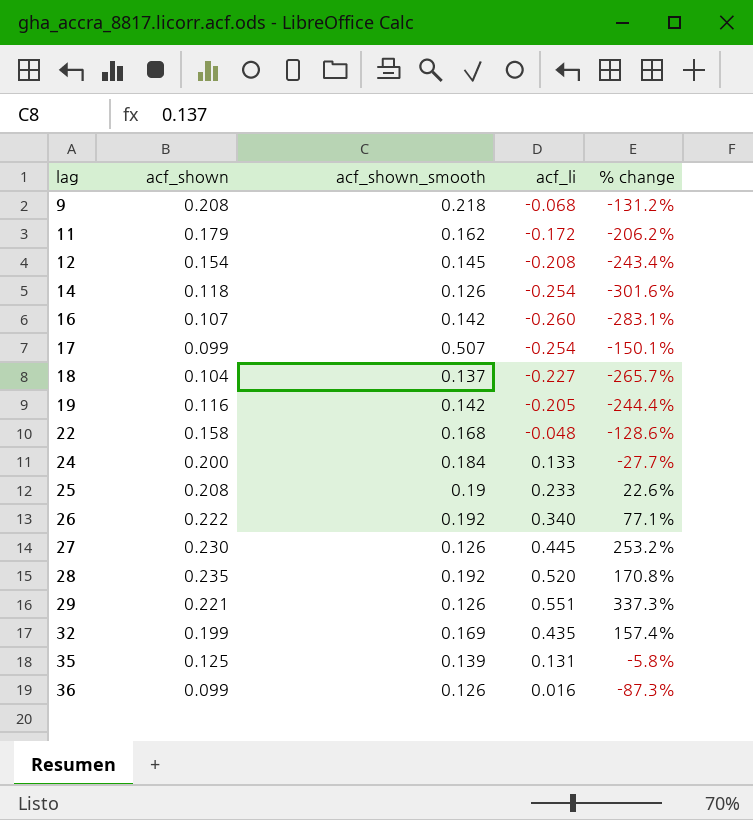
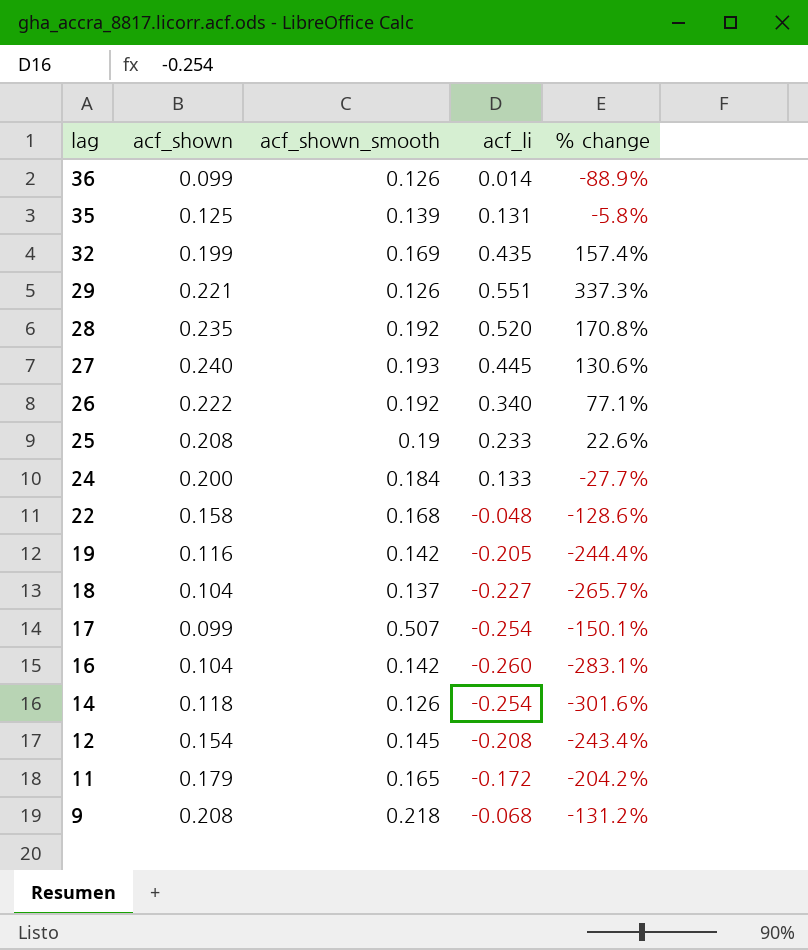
row order: lag ascending -> lag descending
36 | acf_li: 0.016 -> 0.014
36 | % change: -87.3% -> -88.9%
27 | acf_shown: 0.230 -> 0.240
27 | acf_shown_smooth: 0.126 -> 0.193
27 | % change: 253.2% -> 130.6%
16 | acf_shown: 0.107 -> 0.104
11 | acf_shown_smooth: 0.162 -> 0.165
11 | % change: -206.2% -> -204.2%

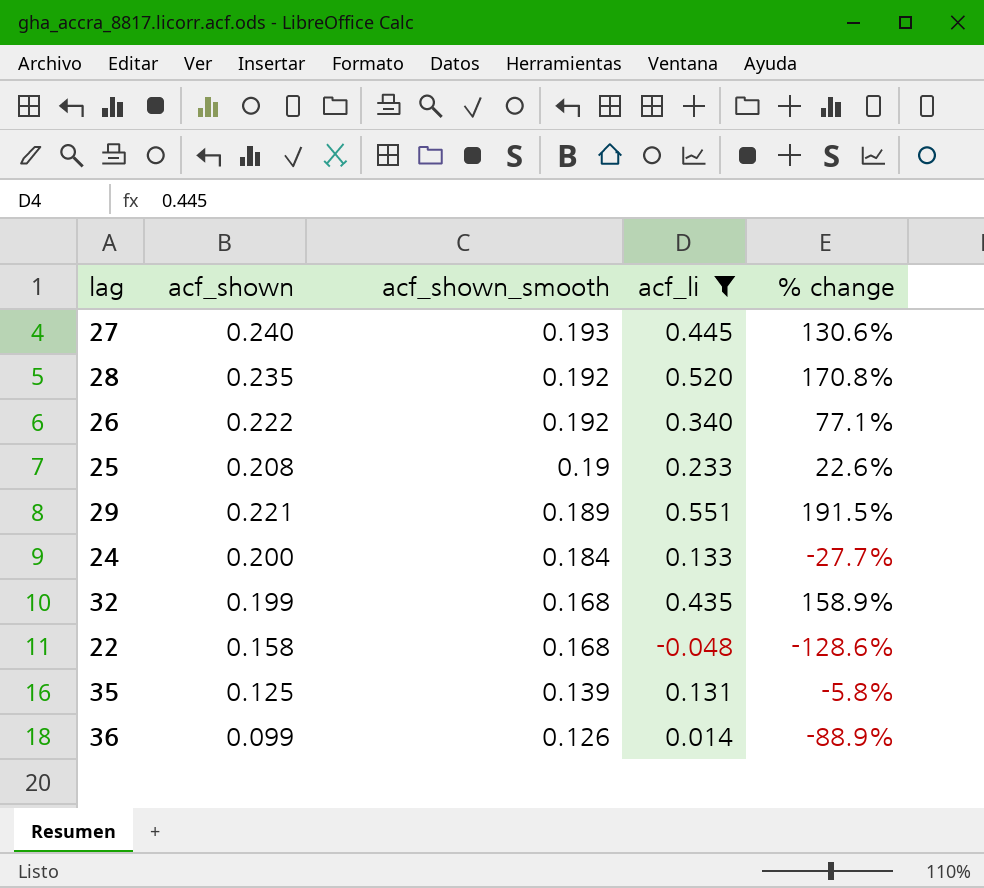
filter: none -> acf_li >= -0.048
row order: lag descending -> acf_shown_smooth descending
29 | acf_shown_smooth: 0.126 -> 0.189
29 | % change: 337.3% -> 191.5%
32 | acf_shown_smooth: 0.169 -> 0.168
32 | % change: 157.4% -> 158.9%

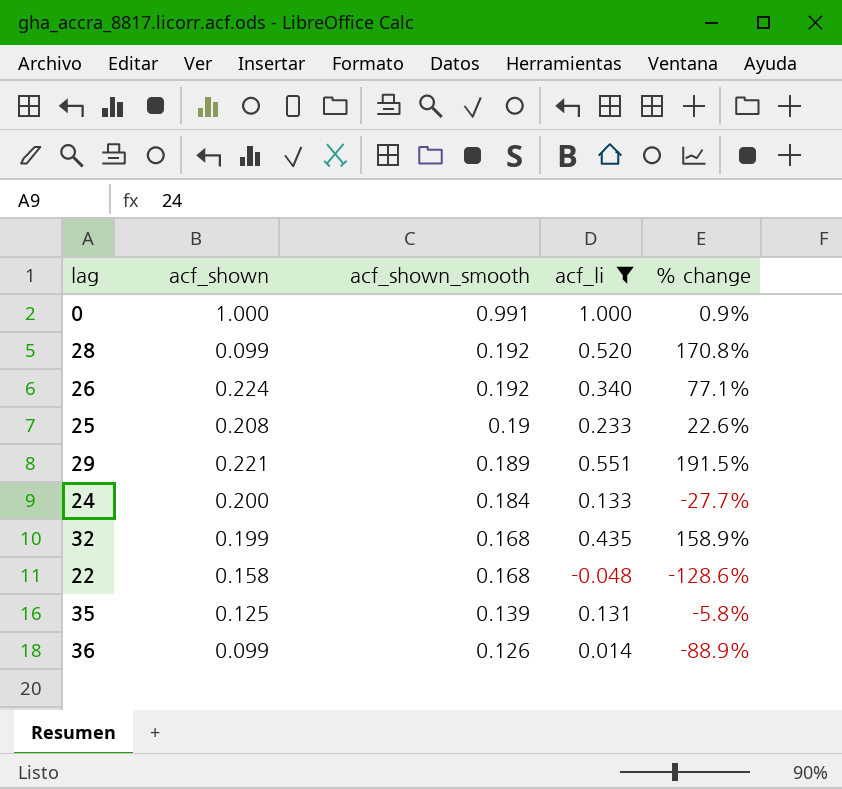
row 27: 0.240 | 0.193 | 0.445 | 130.6% -> none
row 0: none -> 1.000 | 0.991 | 1.000 | 0.9%
28 | acf_shown: 0.235 -> 0.099
26 | acf_shown: 0.222 -> 0.224

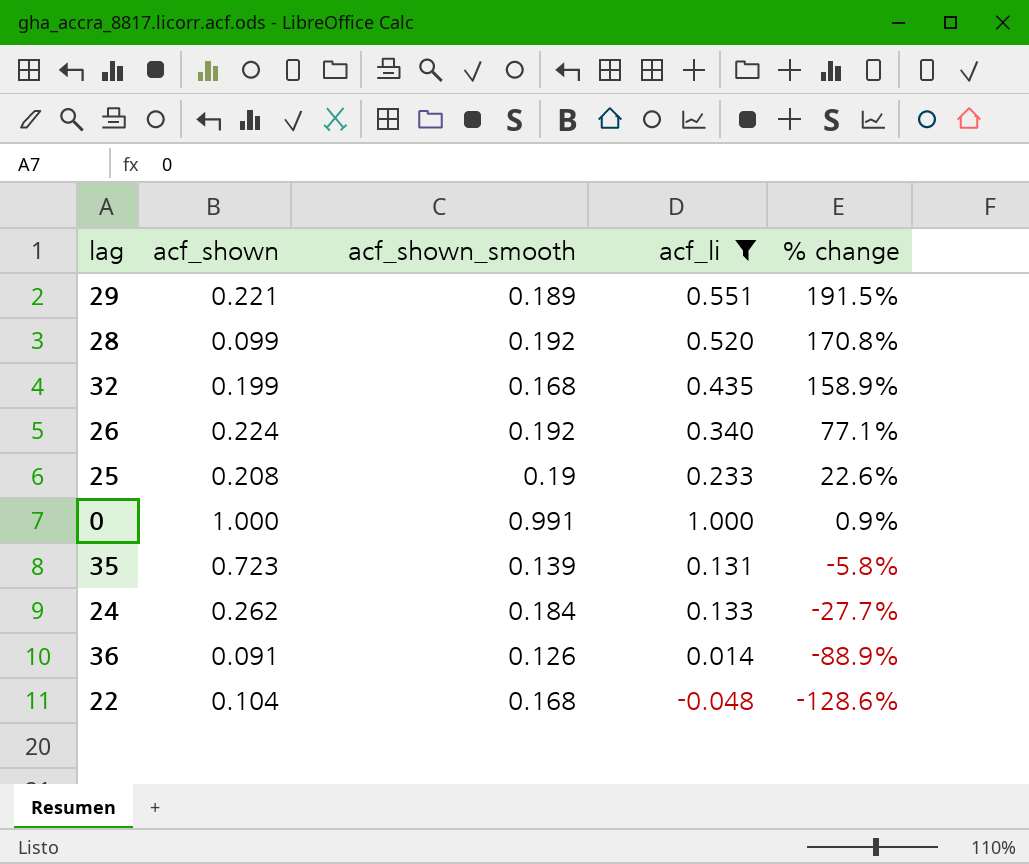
row order: acf_shown_smooth descending -> % change descending
35 | acf_shown: 0.125 -> 0.723
24 | acf_shown: 0.200 -> 0.262
36 | acf_shown: 0.099 -> 0.091
22 | acf_shown: 0.158 -> 0.104

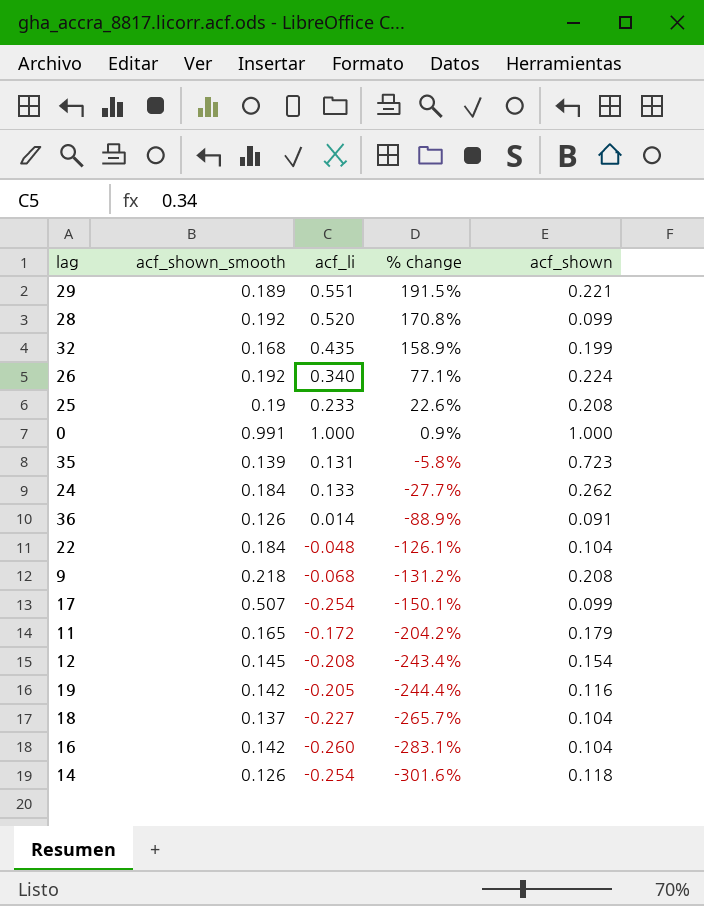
filter: acf_li >= -0.048 -> none
column acf_shown | position: 2 -> 5
22 | acf_shown_smooth: 0.168 -> 0.184
22 | % change: -128.6% -> -126.1%

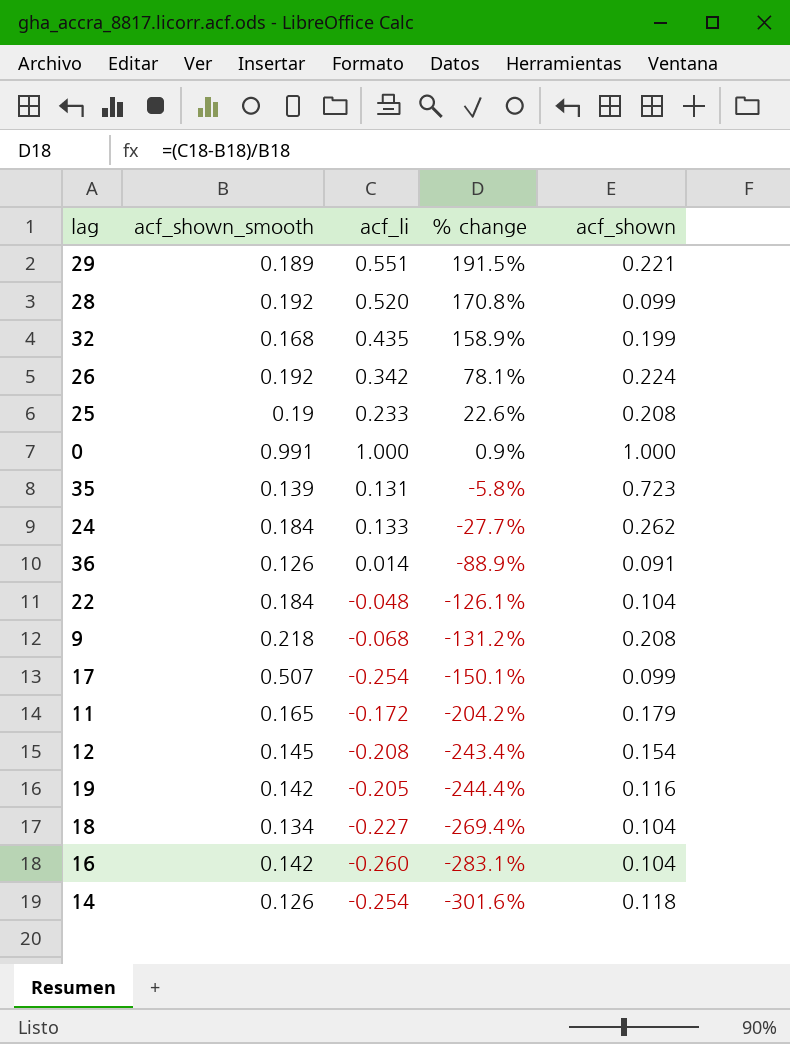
26 | acf_li: 0.340 -> 0.342
26 | % change: 77.1% -> 78.1%
18 | acf_shown_smooth: 0.137 -> 0.134
18 | % change: -265.7% -> -269.4%

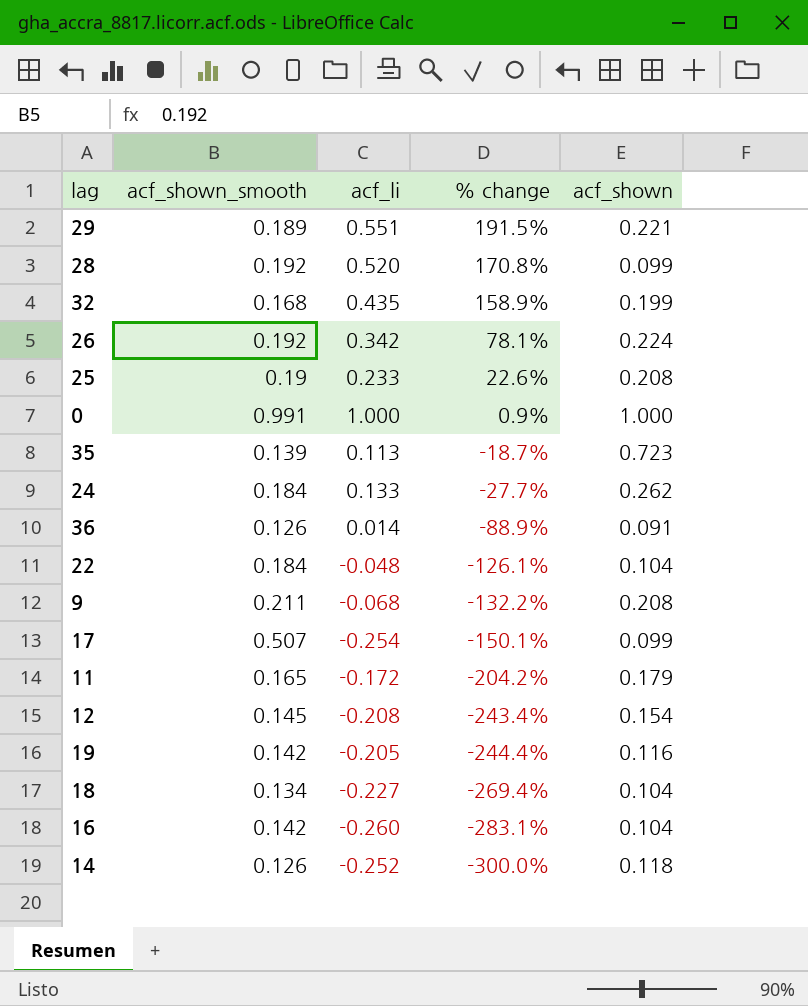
35 | acf_li: 0.131 -> 0.113
35 | % change: -5.8% -> -18.7%
9 | acf_shown_smooth: 0.218 -> 0.211
9 | % change: -131.2% -> -132.2%
14 | acf_li: -0.254 -> -0.252
14 | % change: -301.6% -> -300.0%

